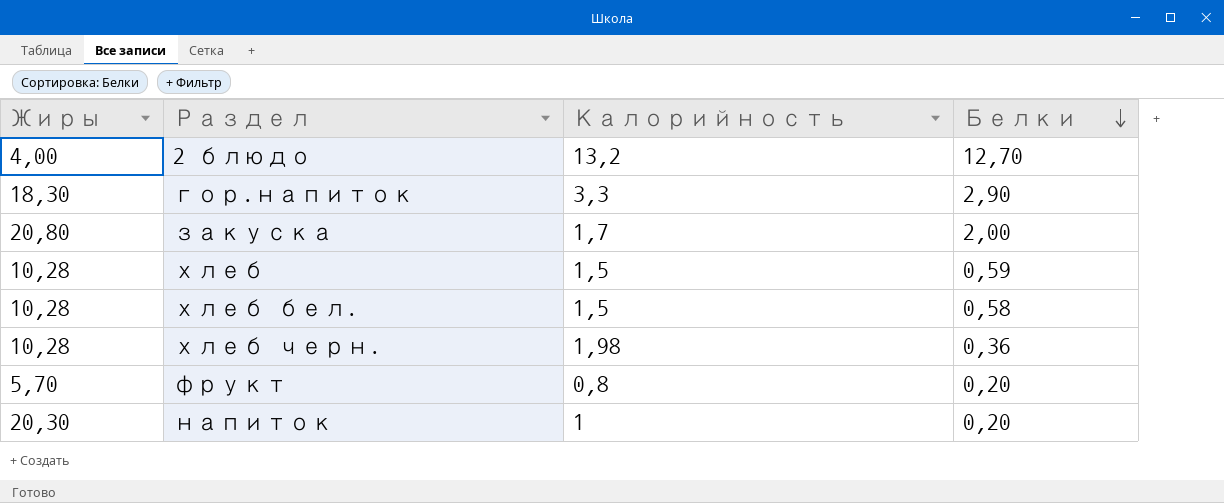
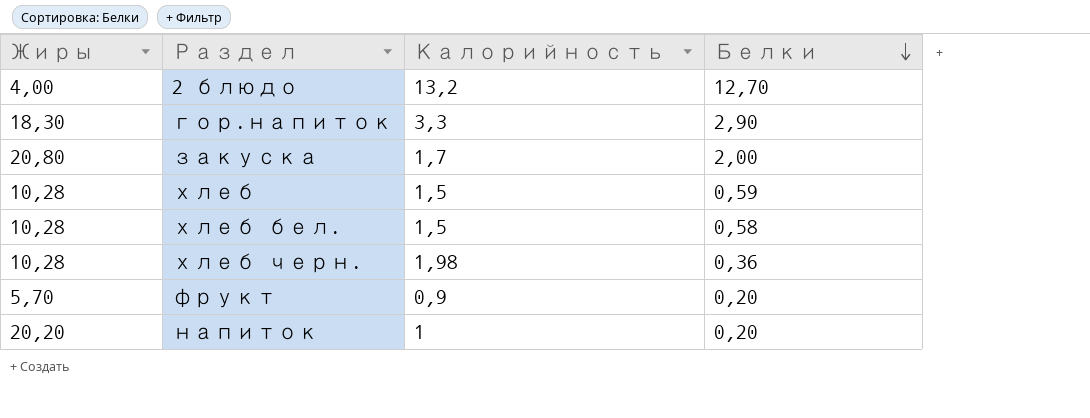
фрукт | Калорийность: 0,8 -> 0,9
напиток | Жиры: 20,30 -> 20,20

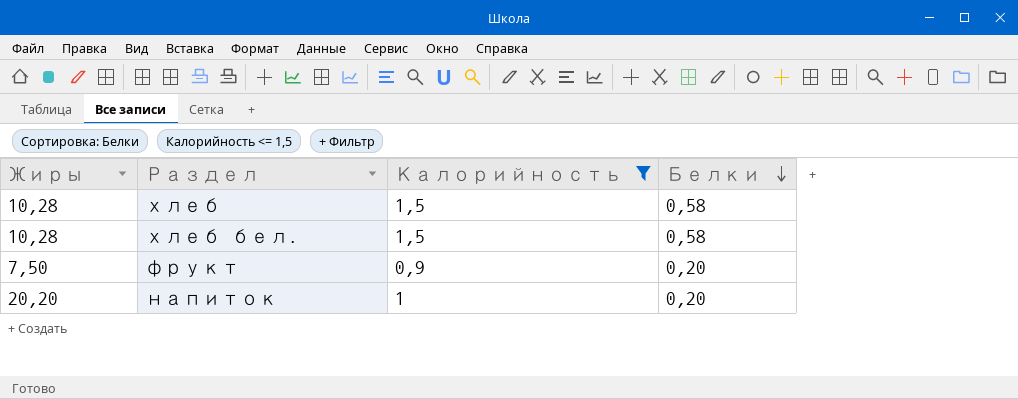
filter: none -> Калорийность <= 1,5
хлеб | Белки: 0,59 -> 0,58
фрукт | Жиры: 5,70 -> 7,50

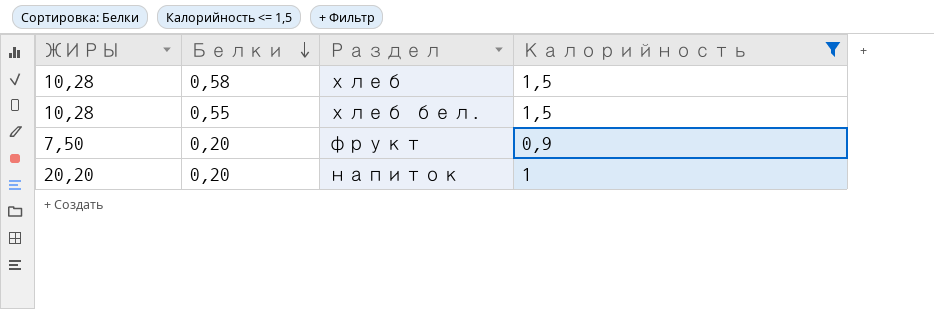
column name: Жиры -> ЖИРЫ
column Белки | position: 4 -> 2
хлеб бел. | Белки: 0,58 -> 0,55

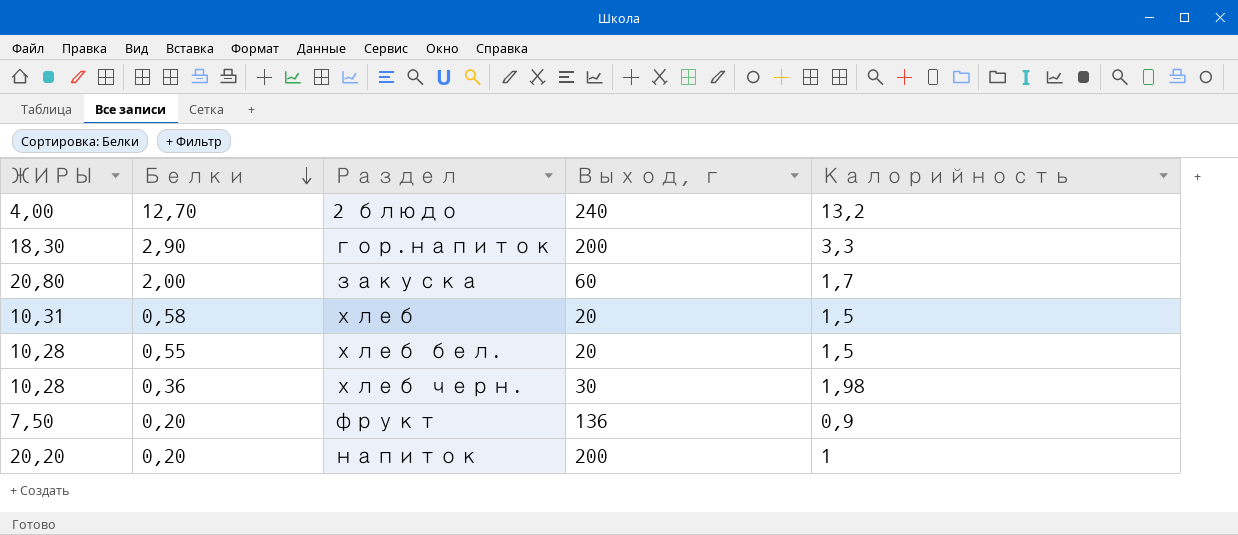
filter: Калорийность <= 1,5 -> none
column Выход, г | position: none -> 4
хлеб | ЖИРЫ: 10,28 -> 10,31

